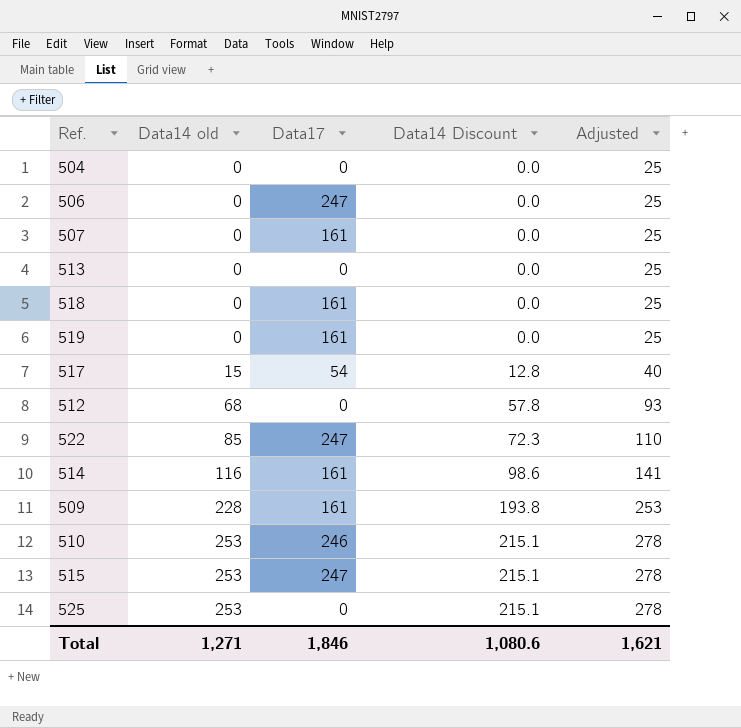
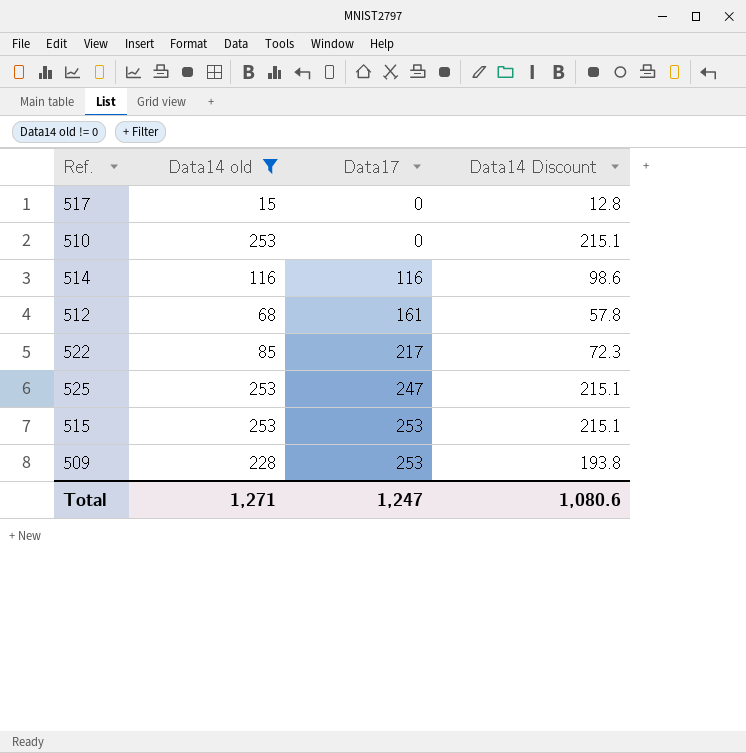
filter: none -> Data14 old != 0
row order: Data14 old ascending -> Data17 ascending
column Adjusted | formula: [Data14 old] + 25 -> none
517 | Data17: 54 -> 0
510 | Data17: 246 -> 0
514 | Data17: 161 -> 116
512 | Data17: 0 -> 161
522 | Data17: 247 -> 217
525 | Data17: 0 -> 247
515 | Data17: 247 -> 253
509 | Data17: 161 -> 253
Total | Data17: 1,846 -> 1,247

